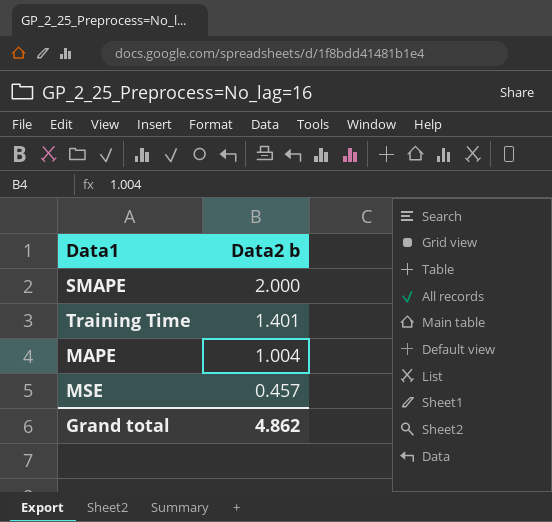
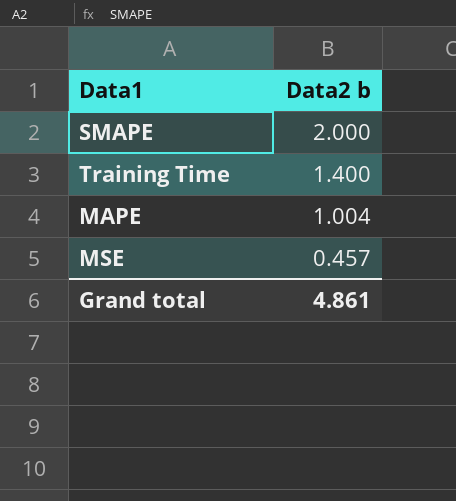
Training Time | Data2 b: 1.401 -> 1.400
Grand total | Data2 b: 4.862 -> 4.861

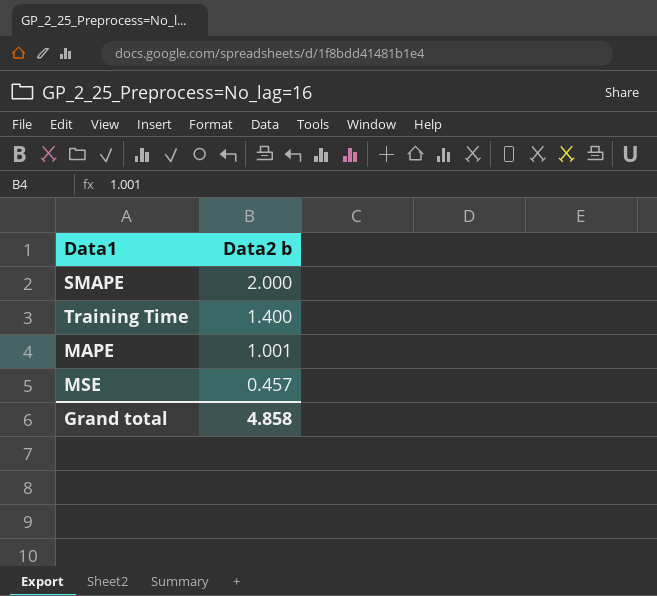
MAPE | Data2 b: 1.004 -> 1.001
Grand total | Data2 b: 4.861 -> 4.858

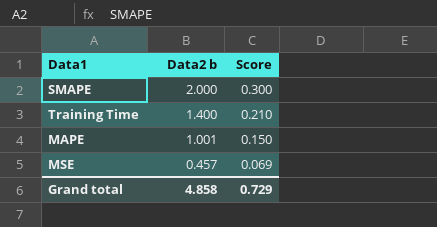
column Score | formula: none -> [Data2 b] * 0.15

